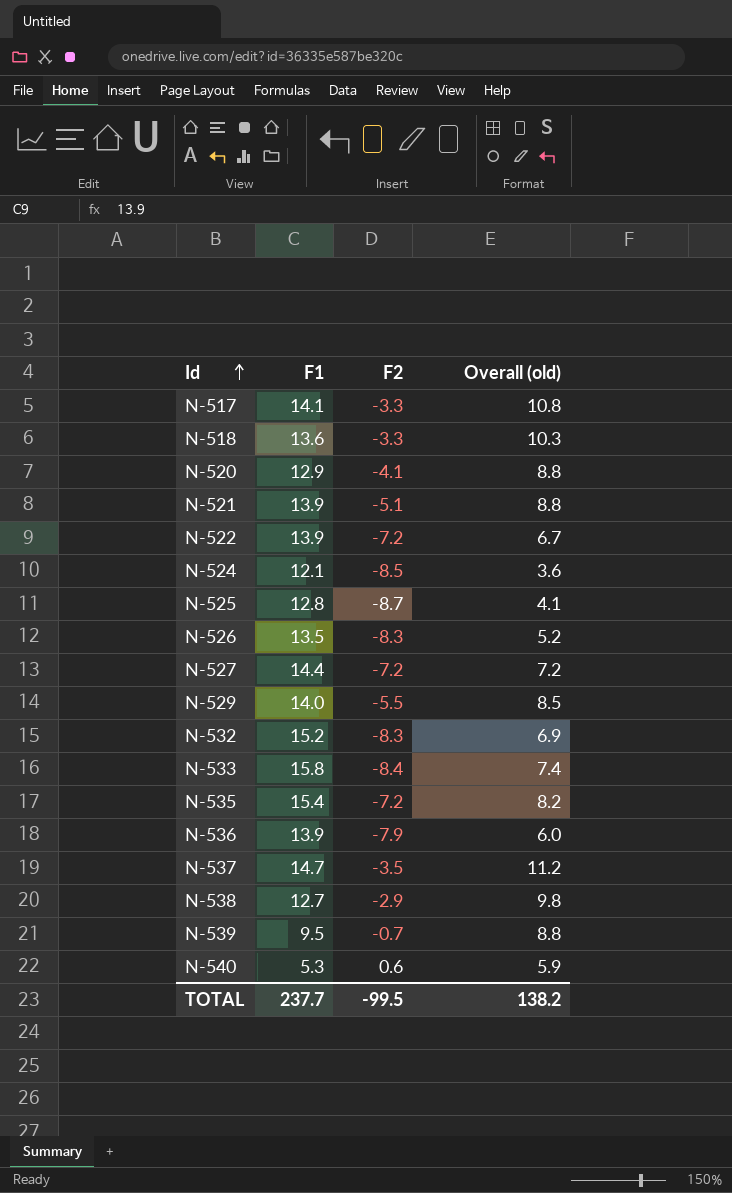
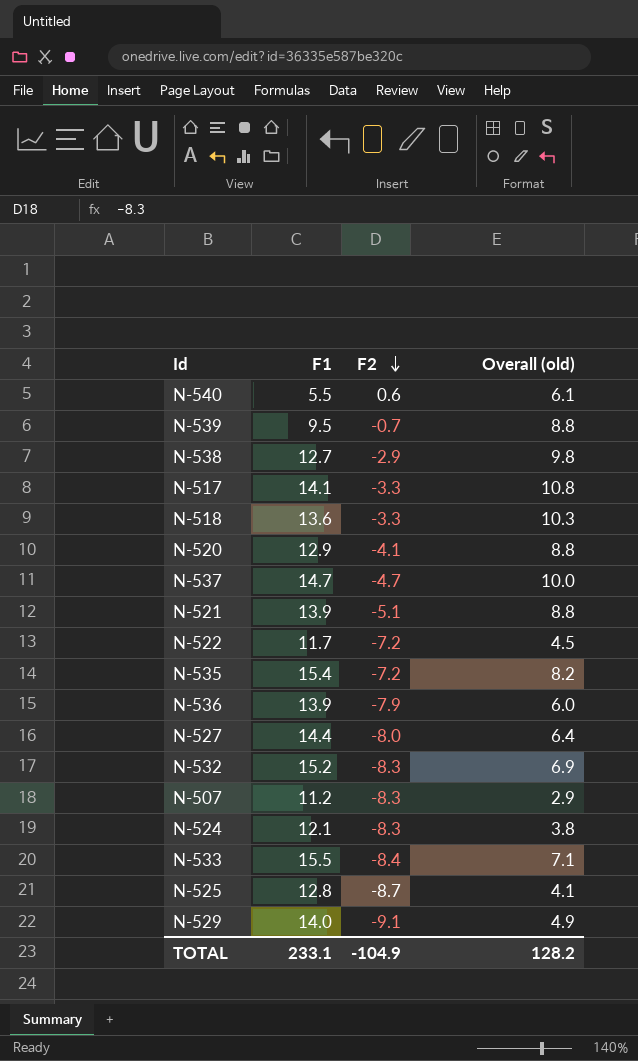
row order: Id ascending -> F2 descending
row N-526: 13.5 | -8.3 | 5.2 -> none
N-540 | F1: 5.3 -> 5.5
N-540 | Overall (old): 5.9 -> 6.1
N-537 | F2: -3.5 -> -4.7
N-537 | Overall (old): 11.2 -> 10.0
N-522 | F1: 13.9 -> 11.7
N-522 | Overall (old): 6.7 -> 4.5
N-527 | F2: -7.2 -> -8.0
N-527 | Overall (old): 7.2 -> 6.4
row N-507: none -> 11.2 | -8.3 | 2.9
N-524 | F2: -8.5 -> -8.3
N-524 | Overall (old): 3.6 -> 3.8
N-533 | F1: 15.8 -> 15.5
N-533 | Overall (old): 7.4 -> 7.1
N-529 | F2: -5.5 -> -9.1
N-529 | Overall (old): 8.5 -> 4.9
TOTAL | F1: 237.7 -> 233.1
TOTAL | F2: -99.5 -> -104.9
TOTAL | Overall (old): 138.2 -> 128.2

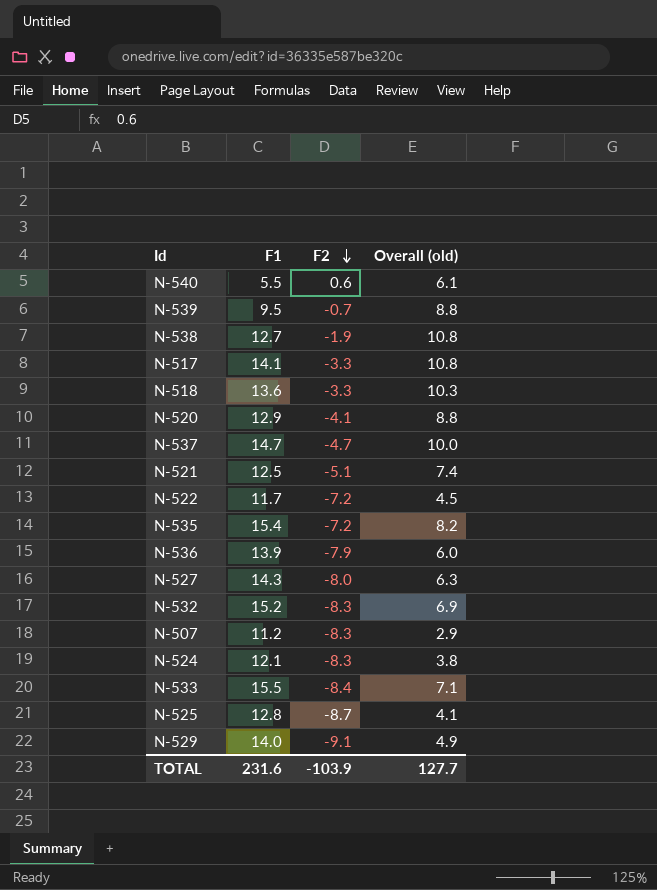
N-538 | F2: -2.9 -> -1.9
N-538 | Overall (old): 9.8 -> 10.8
N-521 | F1: 13.9 -> 12.5
N-521 | Overall (old): 8.8 -> 7.4
N-527 | F1: 14.4 -> 14.3
N-527 | Overall (old): 6.4 -> 6.3
TOTAL | F1: 233.1 -> 231.6
TOTAL | F2: -104.9 -> -103.9
TOTAL | Overall (old): 128.2 -> 127.7

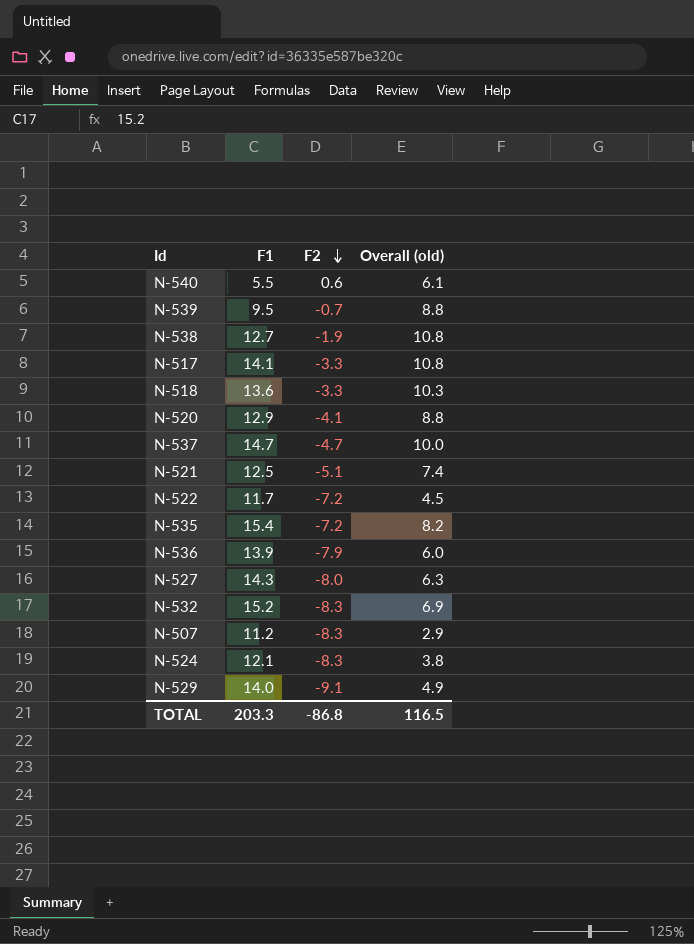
row N-533: 15.5 | -8.4 | 7.1 -> none
row N-525: 12.8 | -8.7 | 4.1 -> none
TOTAL | F1: 231.6 -> 203.3
TOTAL | F2: -103.9 -> -86.8
TOTAL | Overall (old): 127.7 -> 116.5

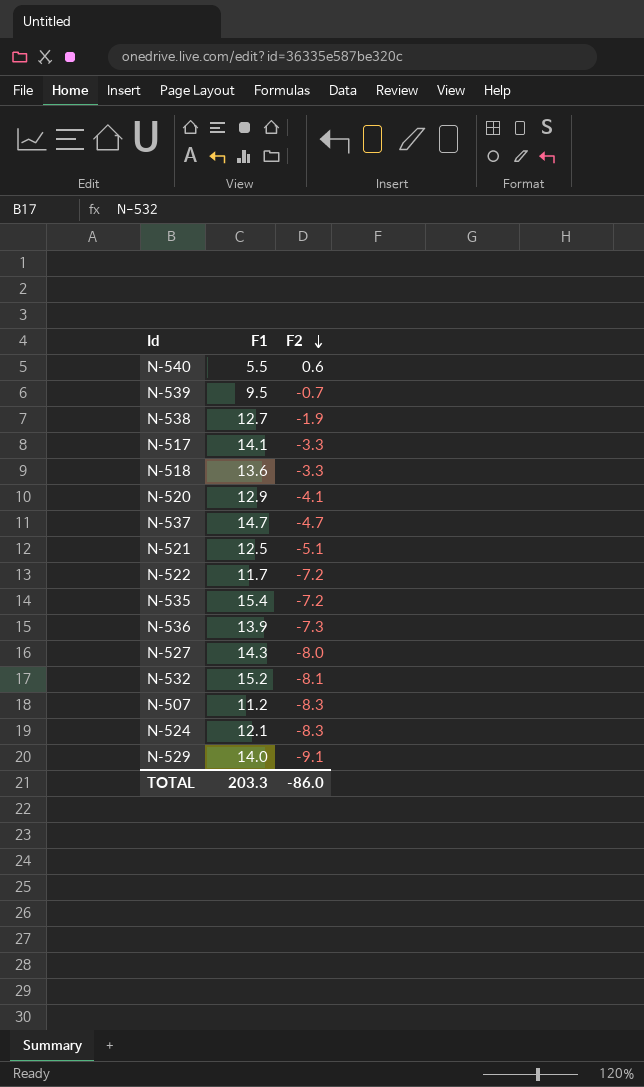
column Overall (old) | formula: [F1] + [F2] -> none
N-536 | F2: -7.9 -> -7.3
N-532 | F2: -8.3 -> -8.1
TOTAL | F2: -86.8 -> -86.0

